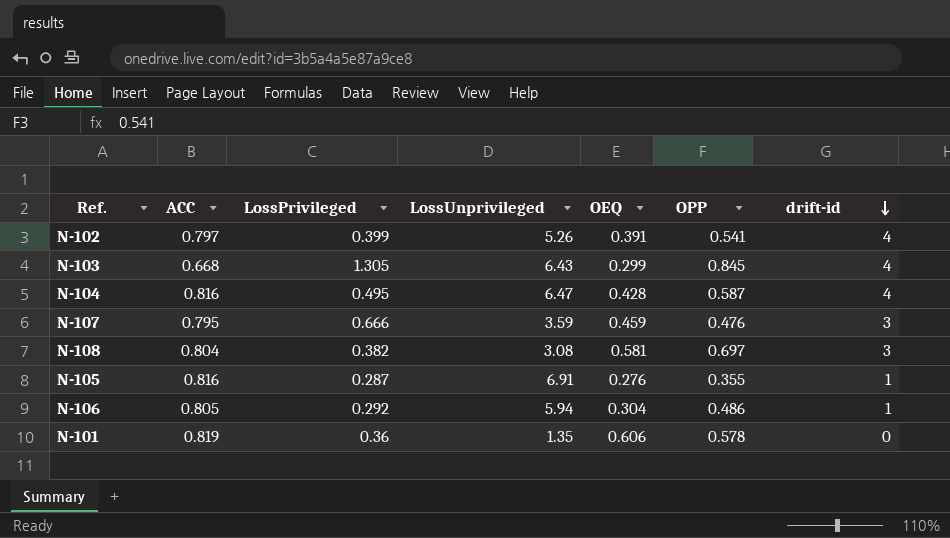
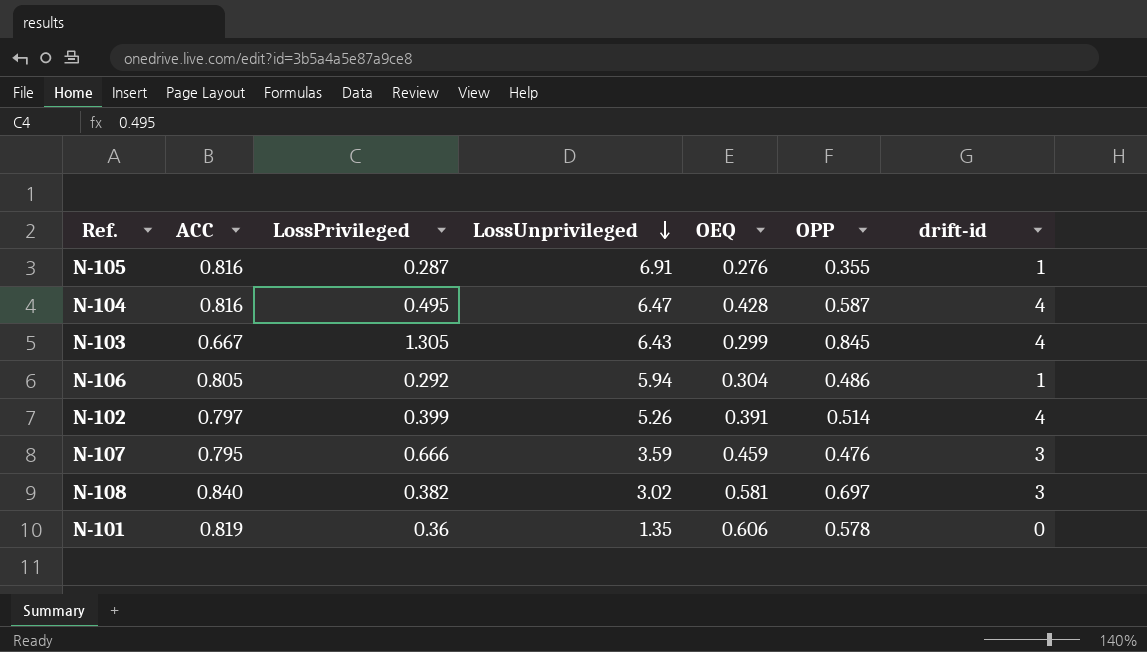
row order: drift-id descending -> LossUnprivileged descending
N-103 | ACC: 0.668 -> 0.667
N-102 | OPP: 0.541 -> 0.514
N-108 | ACC: 0.804 -> 0.840
N-108 | LossUnprivileged: 3.08 -> 3.02

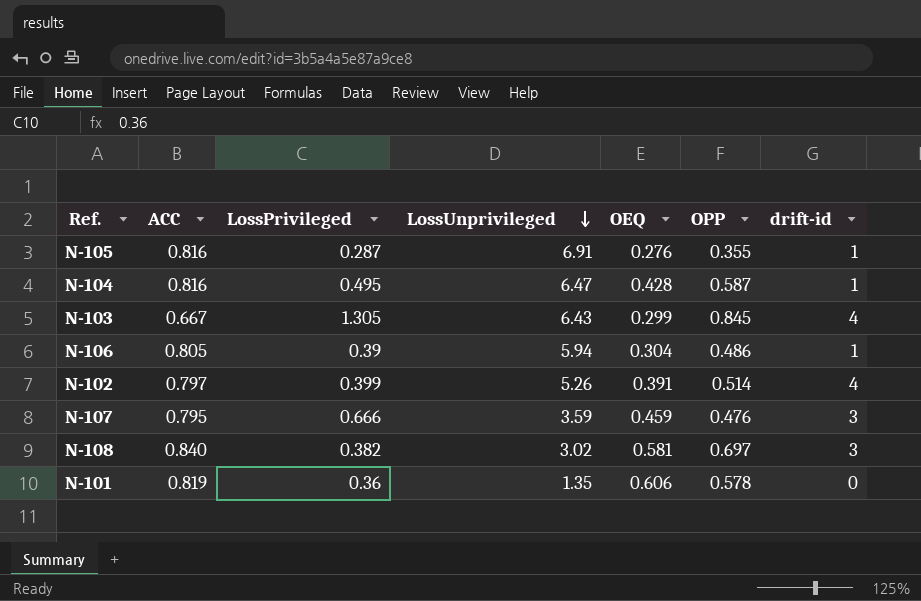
N-104 | drift-id: 4 -> 1
N-106 | LossPrivileged: 0.292 -> 0.39

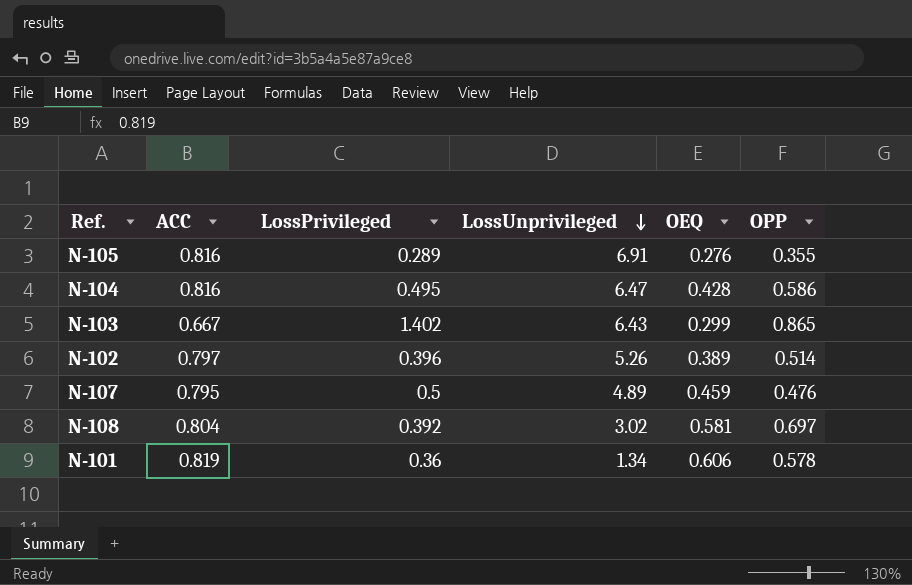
column drift-id | position: 7 -> none
row N-106: 0.805 | 0.39 | 5.94 | 0.304 | 0.486 | 1 -> none
N-105 | LossPrivileged: 0.287 -> 0.289
N-104 | OPP: 0.587 -> 0.586
N-103 | LossPrivileged: 1.305 -> 1.402
N-103 | OPP: 0.845 -> 0.865
N-102 | LossPrivileged: 0.399 -> 0.396
N-102 | OEQ: 0.391 -> 0.389
N-107 | LossPrivileged: 0.666 -> 0.5
N-107 | LossUnprivileged: 3.59 -> 4.89
N-108 | ACC: 0.840 -> 0.804
N-108 | LossPrivileged: 0.382 -> 0.392
N-101 | LossUnprivileged: 1.35 -> 1.34

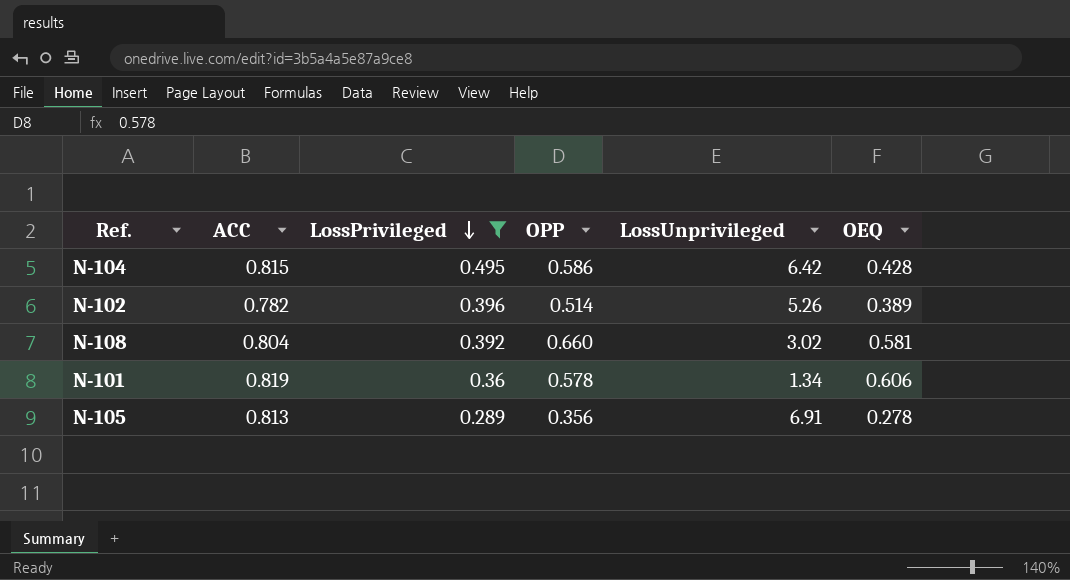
filter: none -> LossPrivileged <= 0.495
row order: LossUnprivileged descending -> LossPrivileged descending
column OPP | position: 6 -> 4
N-104 | ACC: 0.816 -> 0.815
N-104 | LossUnprivileged: 6.47 -> 6.42
N-102 | ACC: 0.797 -> 0.782
N-108 | OPP: 0.697 -> 0.660
N-105 | ACC: 0.816 -> 0.813
N-105 | OPP: 0.355 -> 0.356
N-105 | OEQ: 0.276 -> 0.278

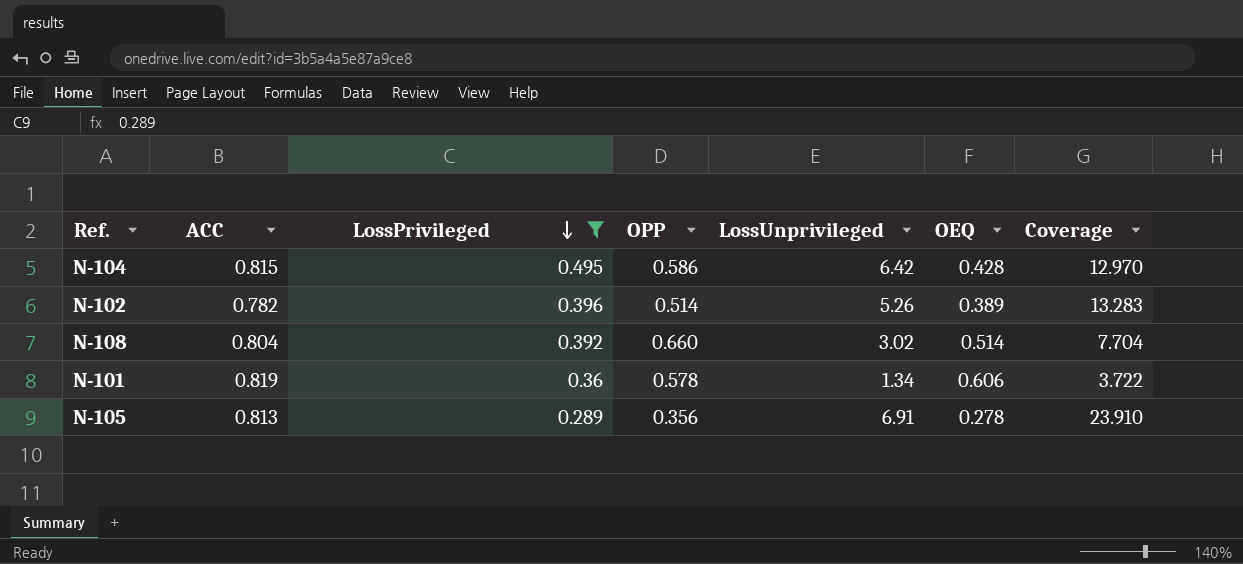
column Coverage | formula: none -> [LossUnprivileged] / [LossPrivileged]
N-108 | OEQ: 0.581 -> 0.514

